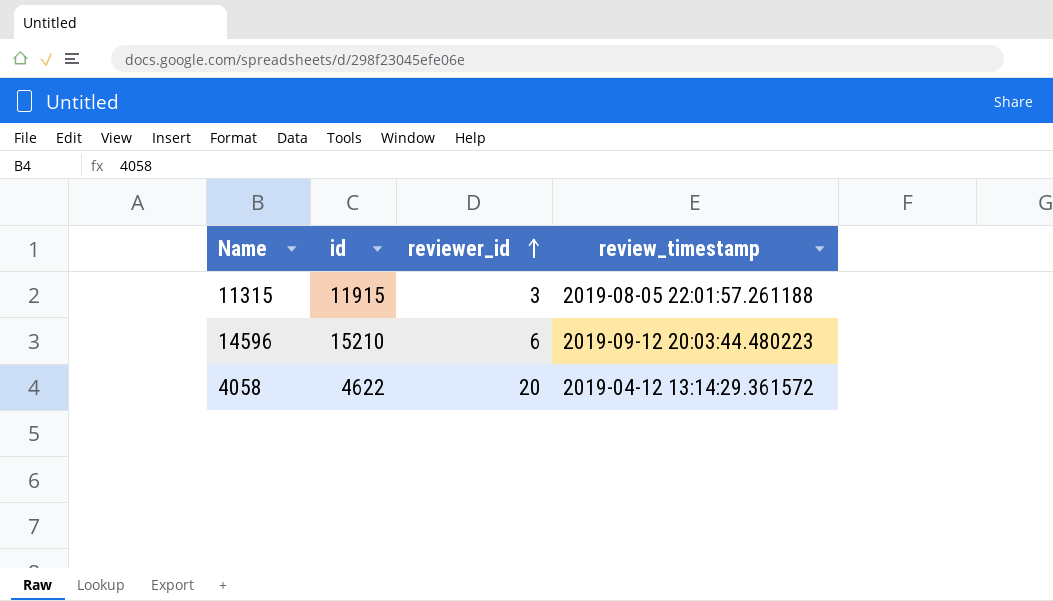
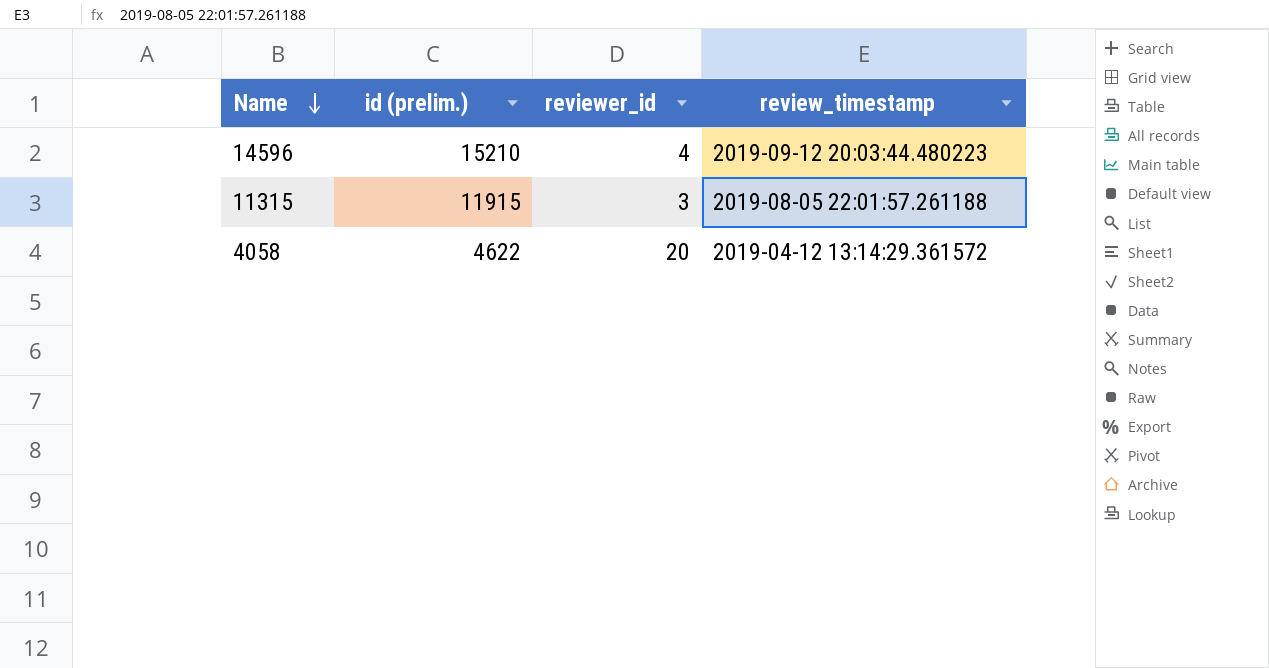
row order: reviewer_id ascending -> Name descending
column name: id -> id (prelim.)
14596 | reviewer_id: 6 -> 4

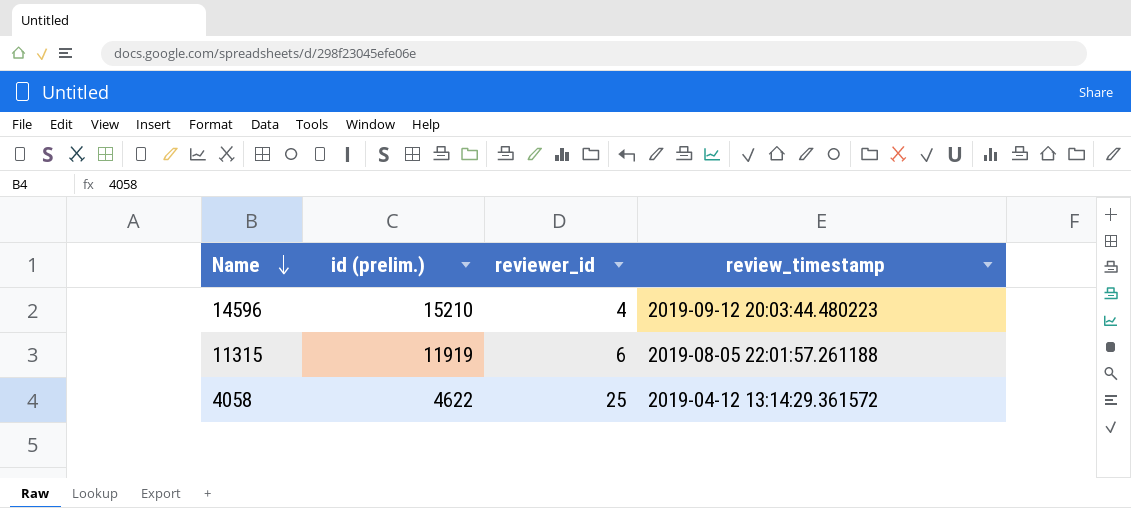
11315 | id (prelim.): 11915 -> 11919
11315 | reviewer_id: 3 -> 6
4058 | reviewer_id: 20 -> 25

